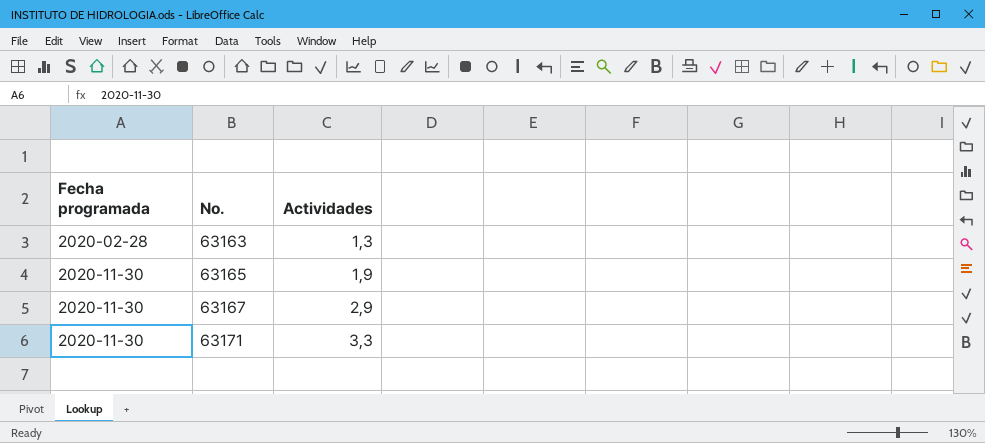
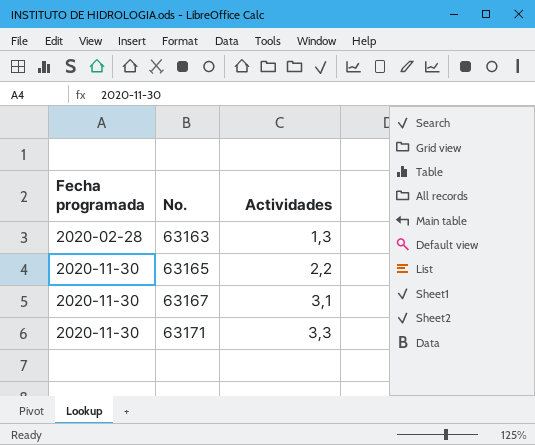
63165 | Actividades: 1,9 -> 2,2
63167 | Actividades: 2,9 -> 3,1

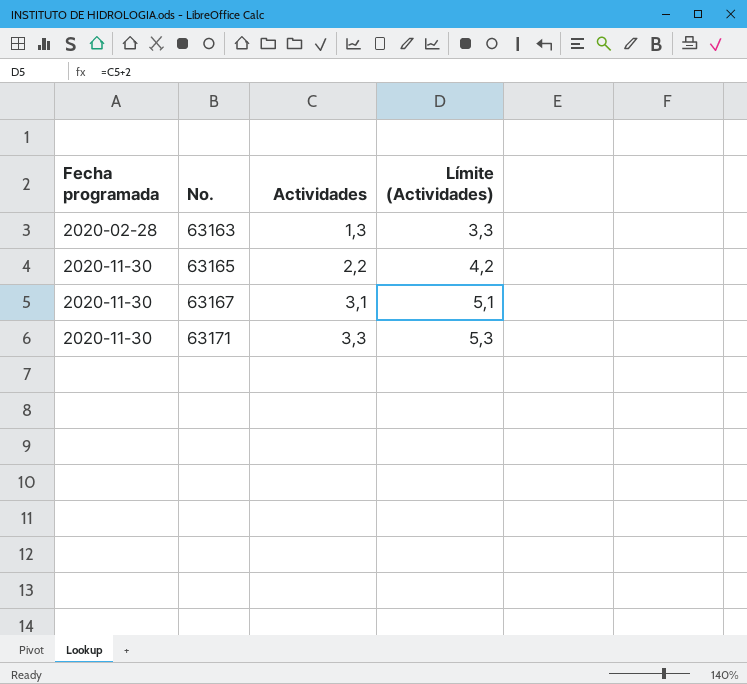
column Límite (Actividades) | formula: none -> [Actividades] + 2

